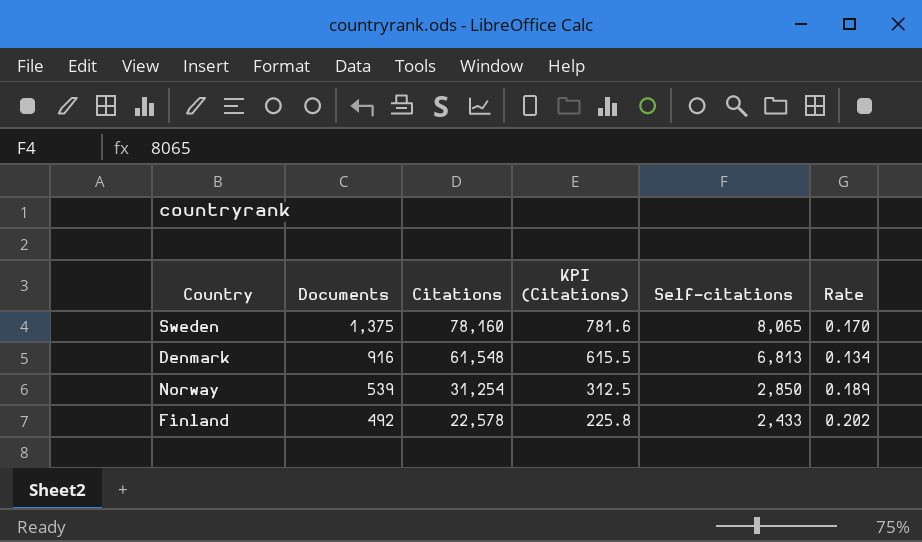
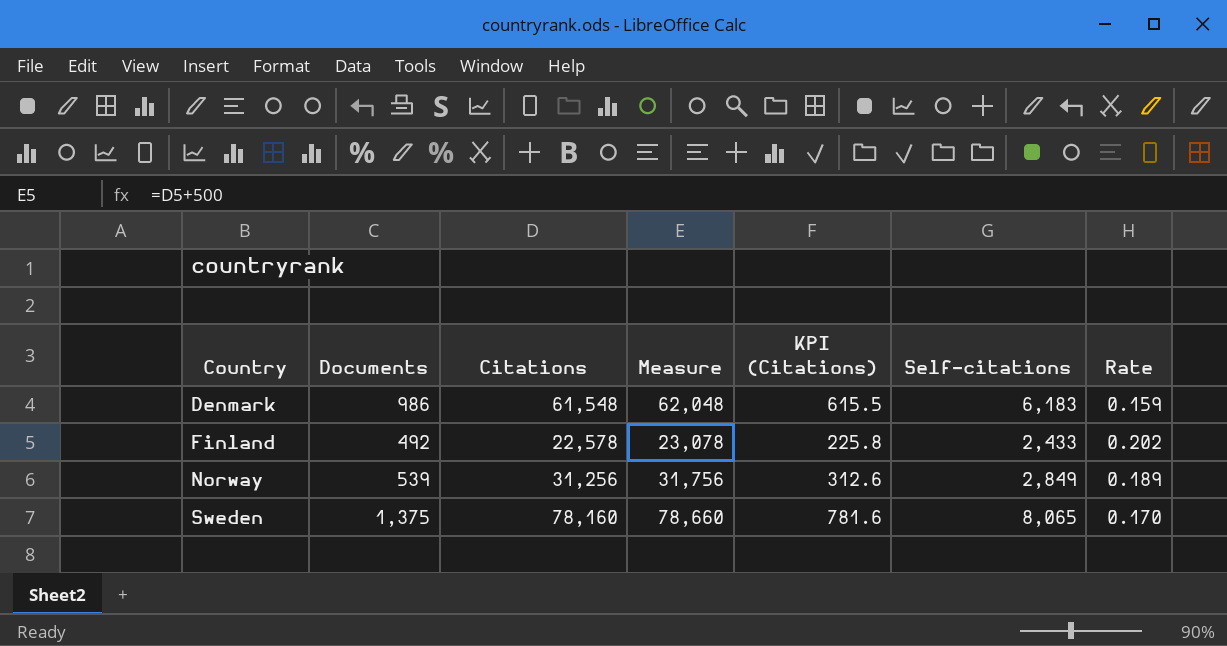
row order: Documents descending -> Country ascending
column Measure | formula: none -> [Citations] + 500
Denmark | Documents: 916 -> 986
Denmark | Self-citations: 6,813 -> 6,183
Denmark | Rate: 0.134 -> 0.159
Norway | Citations: 31,254 -> 31,256
Norway | KPI (Citations): 312.5 -> 312.6
Norway | Self-citations: 2,850 -> 2,849

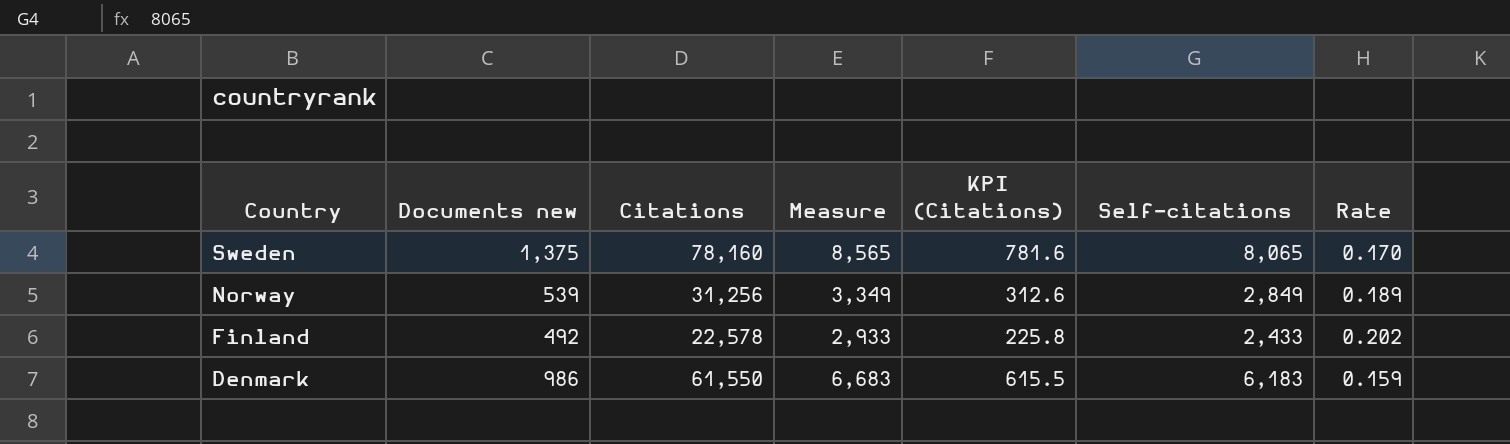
row order: Country ascending -> Country descending
column name: Documents -> Documents new
column Measure | formula: [Citations] + 500 -> [Self-citations] + 500
Denmark | Citations: 61,548 -> 61,550

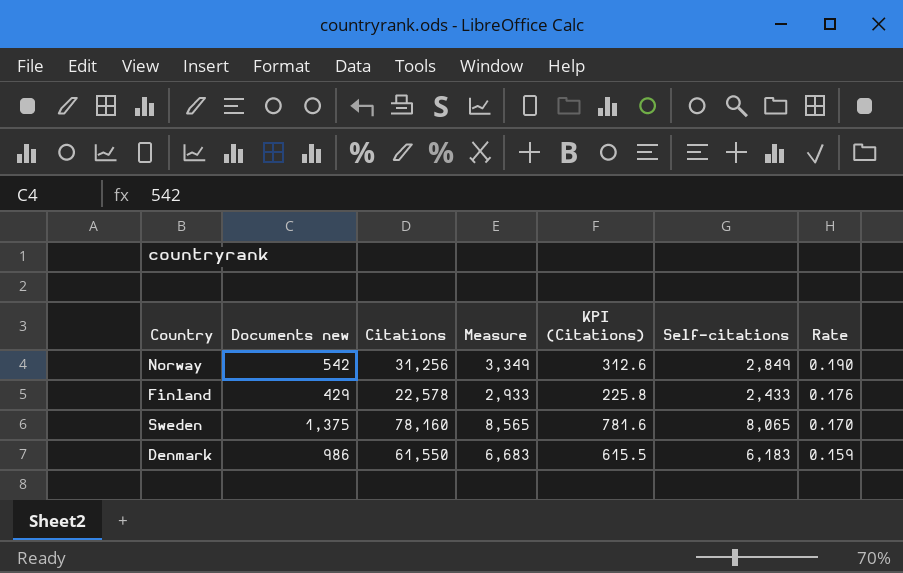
row order: Country descending -> Rate descending
Norway | Documents new: 539 -> 542
Norway | Rate: 0.189 -> 0.190
Finland | Documents new: 492 -> 429
Finland | Rate: 0.202 -> 0.176

